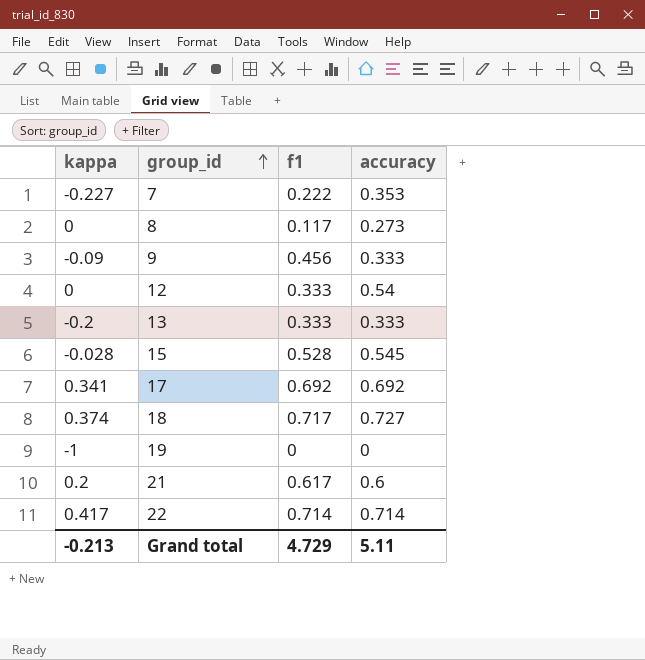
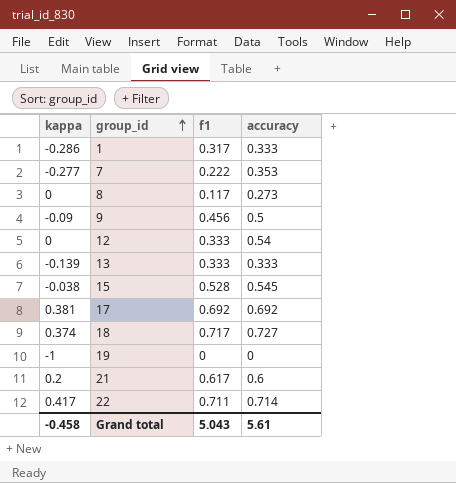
row 1: none -> -0.286 | 0.317 | 0.333
7 | kappa: -0.227 -> -0.277
9 | accuracy: 0.333 -> 0.5
13 | kappa: -0.2 -> -0.139
15 | kappa: -0.028 -> -0.038
17 | kappa: 0.341 -> 0.381
22 | f1: 0.714 -> 0.711
Grand total | kappa: -0.213 -> -0.458
Grand total | f1: 4.729 -> 5.043
Grand total | accuracy: 5.11 -> 5.61

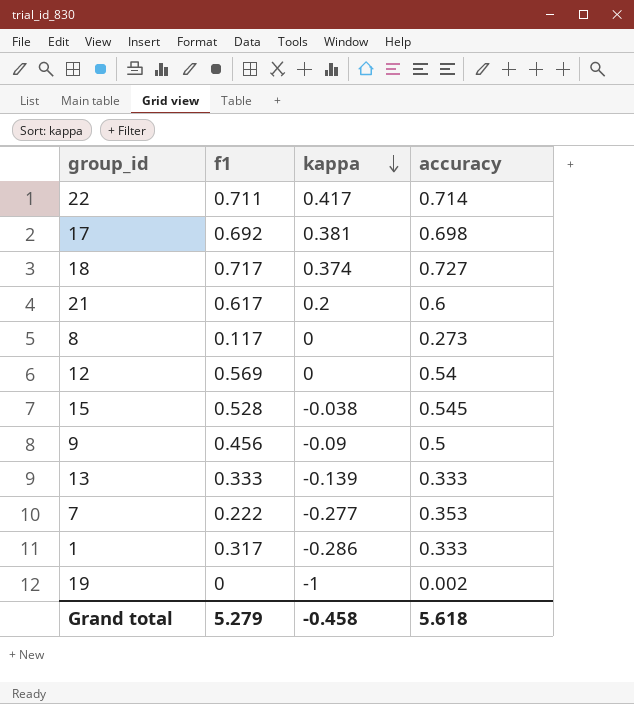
row order: group_id ascending -> kappa descending
column kappa | position: 1 -> 3
17 | accuracy: 0.692 -> 0.698
12 | f1: 0.333 -> 0.569
19 | accuracy: 0 -> 0.002
Grand total | f1: 5.043 -> 5.279
Grand total | accuracy: 5.61 -> 5.618

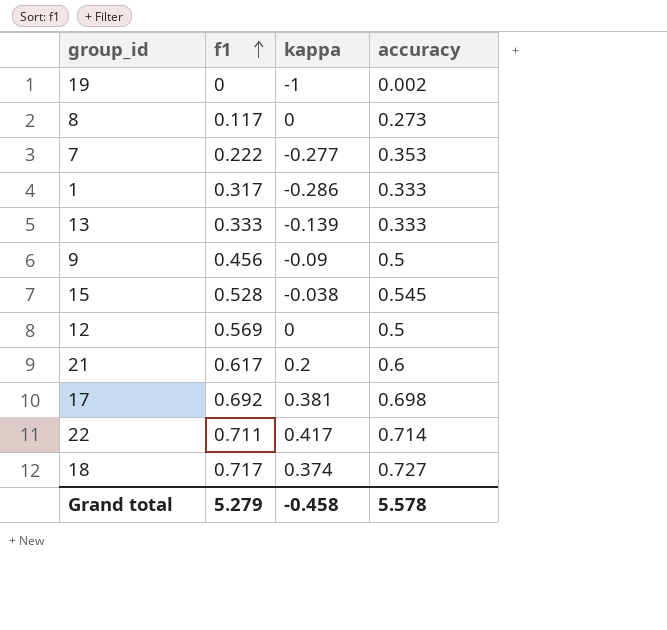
row order: kappa descending -> f1 ascending
12 | accuracy: 0.54 -> 0.5
Grand total | accuracy: 5.618 -> 5.578

